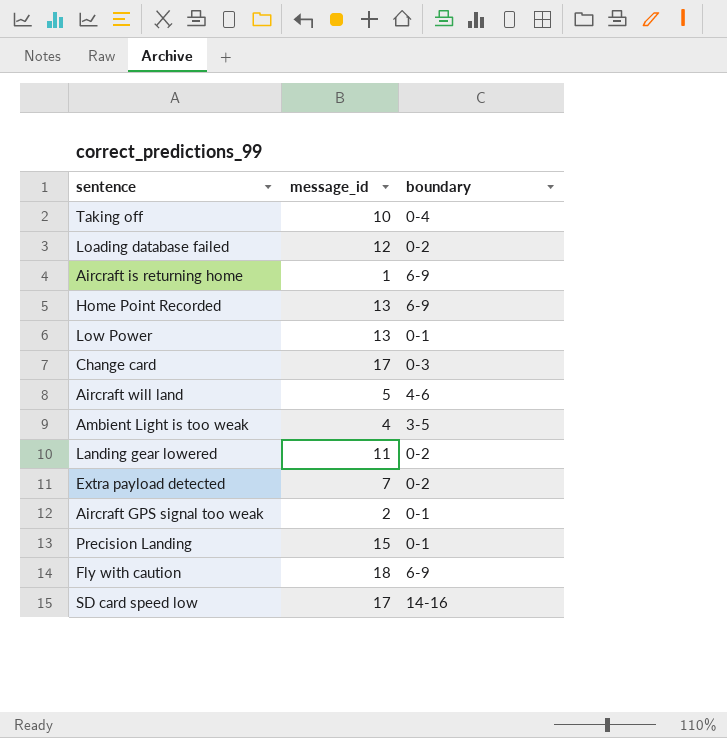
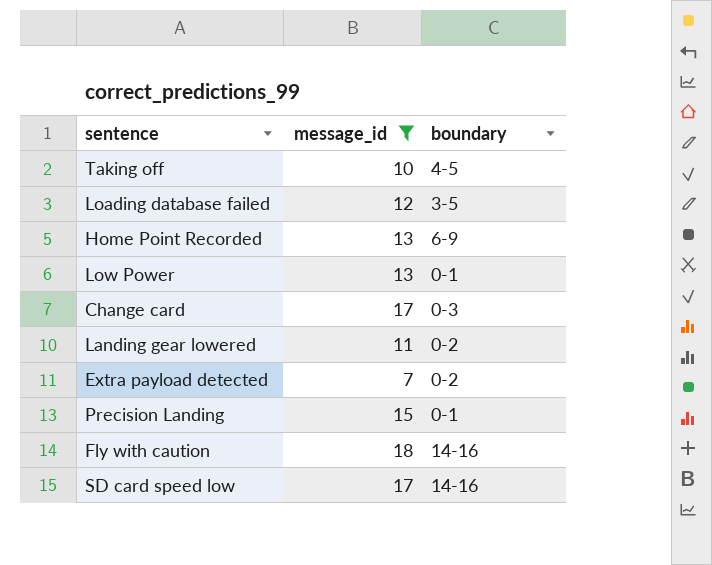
filter: none -> message_id >= 7
Taking off | boundary: 0-4 -> 4-5
Loading database failed | boundary: 0-2 -> 3-5
Fly with caution | boundary: 6-9 -> 14-16

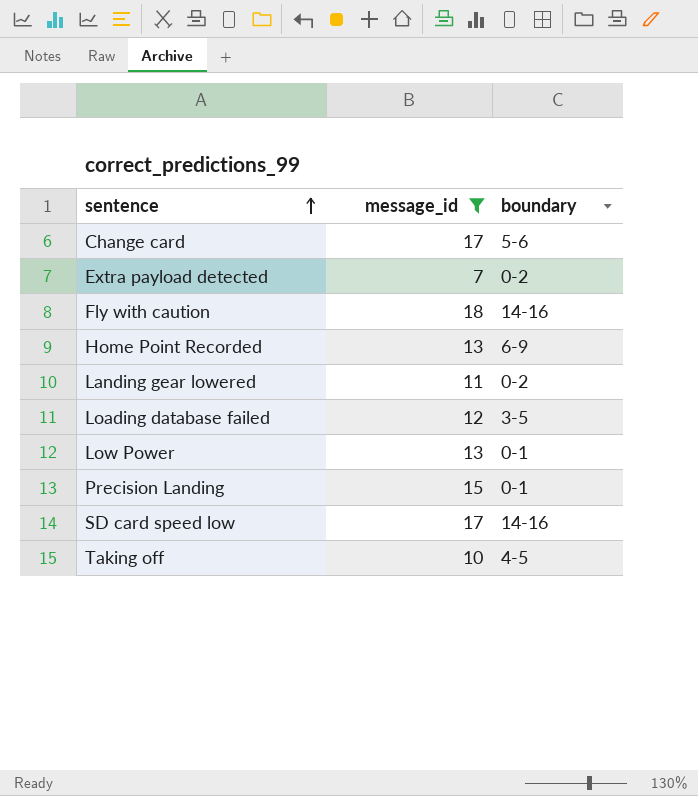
row order: none -> sentence ascending
Change card | boundary: 0-3 -> 5-6

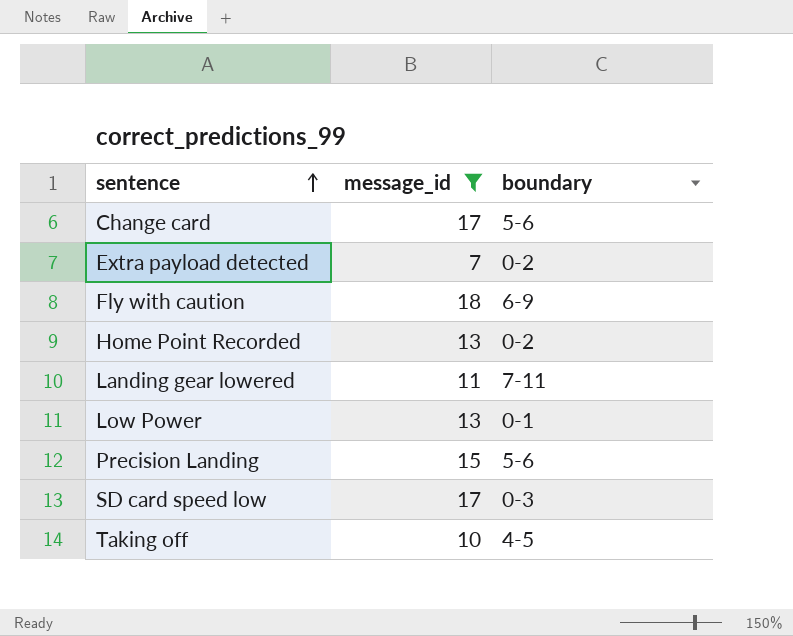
row Loading database failed: 12 | 3-5 -> none
Fly with caution | boundary: 14-16 -> 6-9
Home Point Recorded | boundary: 6-9 -> 0-2
Landing gear lowered | boundary: 0-2 -> 7-11
Precision Landing | boundary: 0-1 -> 5-6
SD card speed low | boundary: 14-16 -> 0-3

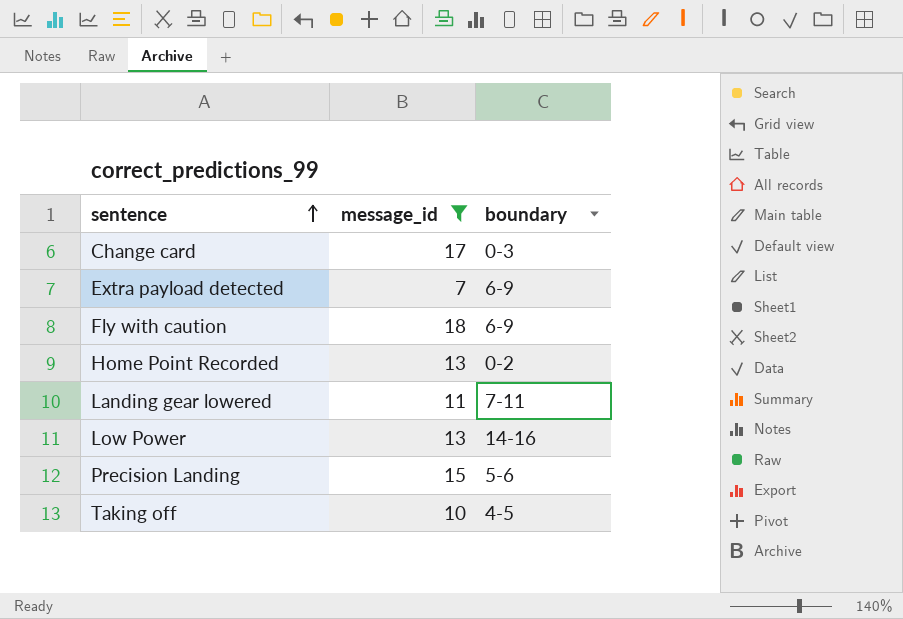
row SD card speed low: 17 | 0-3 -> none
Change card | boundary: 5-6 -> 0-3
Extra payload detected | boundary: 0-2 -> 6-9
Low Power | boundary: 0-1 -> 14-16

